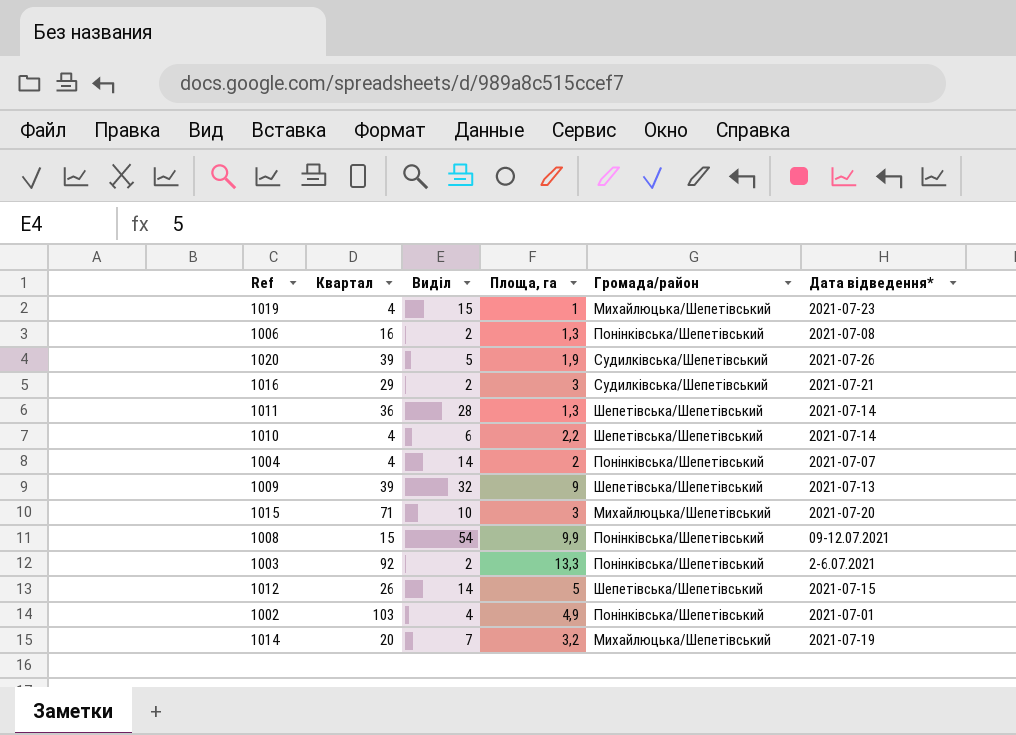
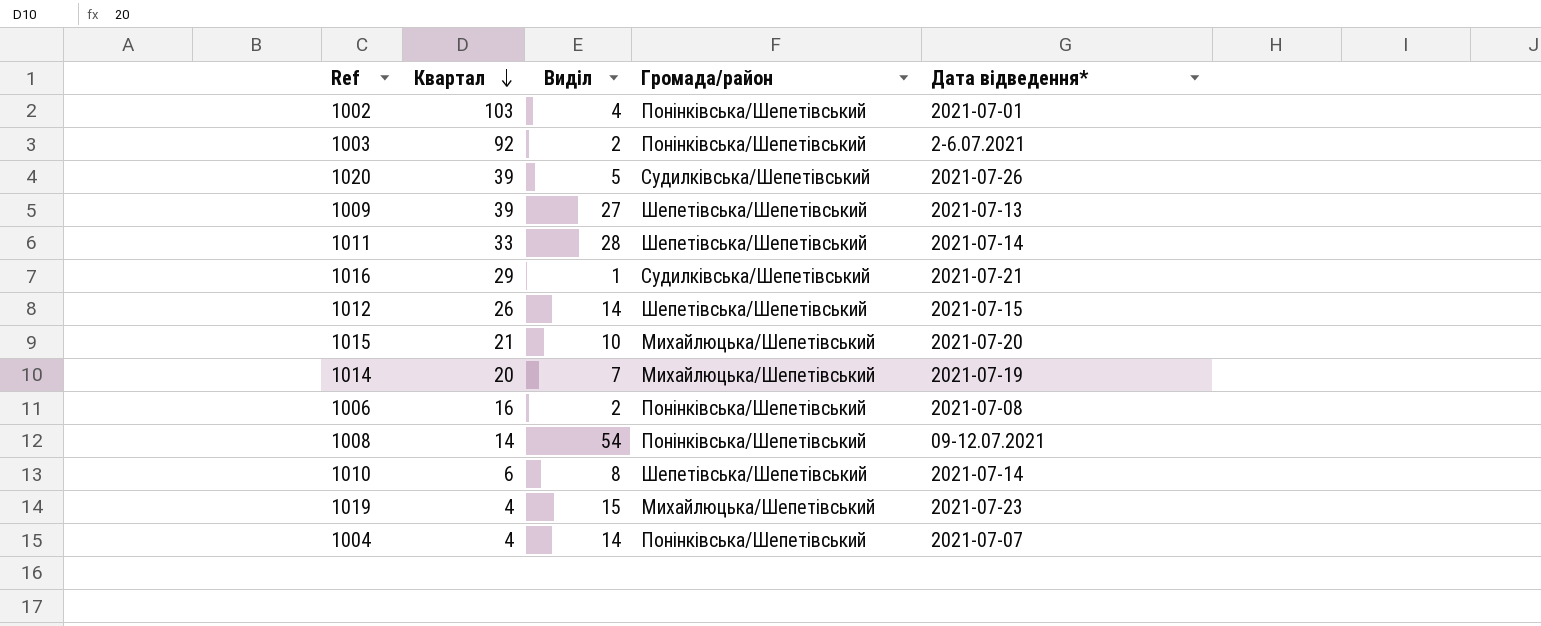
row order: none -> Квартал descending
column Площа, га | position: 4 -> none
1009 | Виділ: 32 -> 27
1011 | Квартал: 36 -> 33
1016 | Виділ: 2 -> 1
1015 | Квартал: 71 -> 21
1008 | Квартал: 15 -> 14
1010 | Квартал: 4 -> 6
1010 | Виділ: 6 -> 8

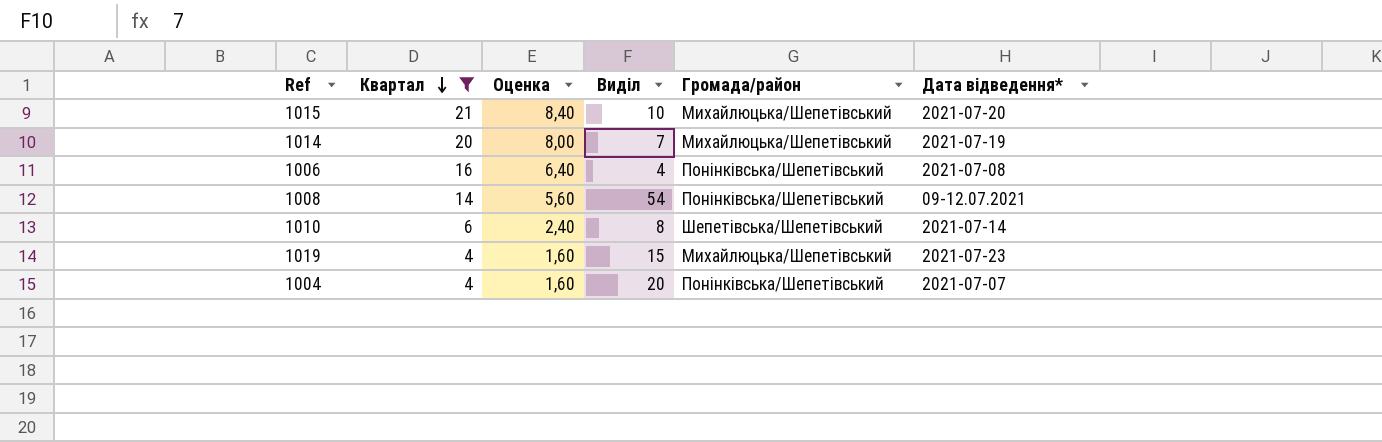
filter: none -> Квартал <= 21
column Оценка | formula: none -> [Квартал] * 0,4
1006 | Виділ: 2 -> 4
1004 | Виділ: 14 -> 20

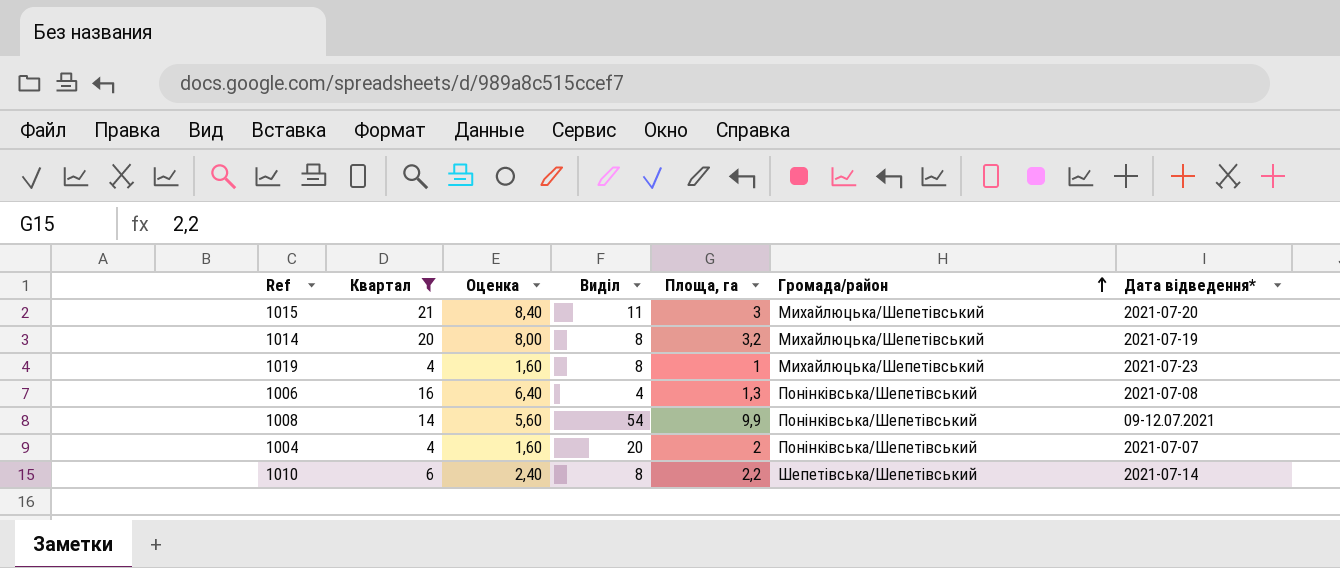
row order: Квартал descending -> Громада/район ascending
column Площа, га | position: none -> 5
1015 | Виділ: 10 -> 11
1014 | Виділ: 7 -> 8
1019 | Виділ: 15 -> 8

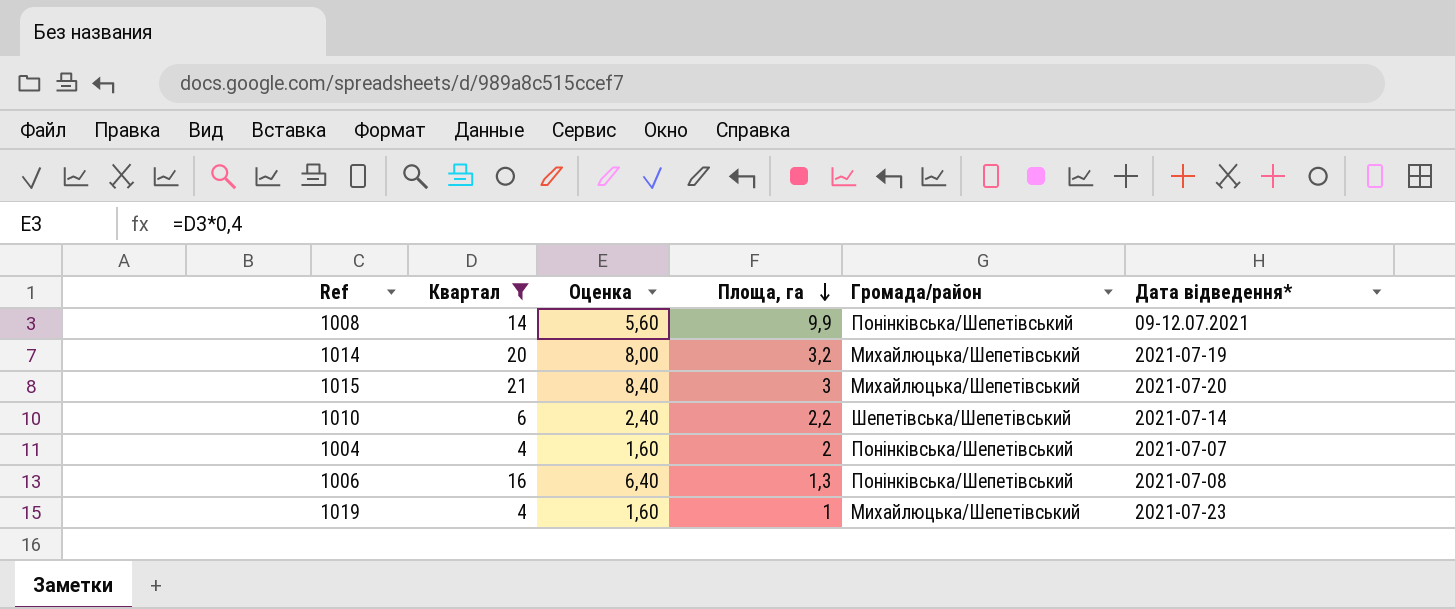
row order: Громада/район ascending -> Площа, га descending
column Виділ | position: 4 -> none

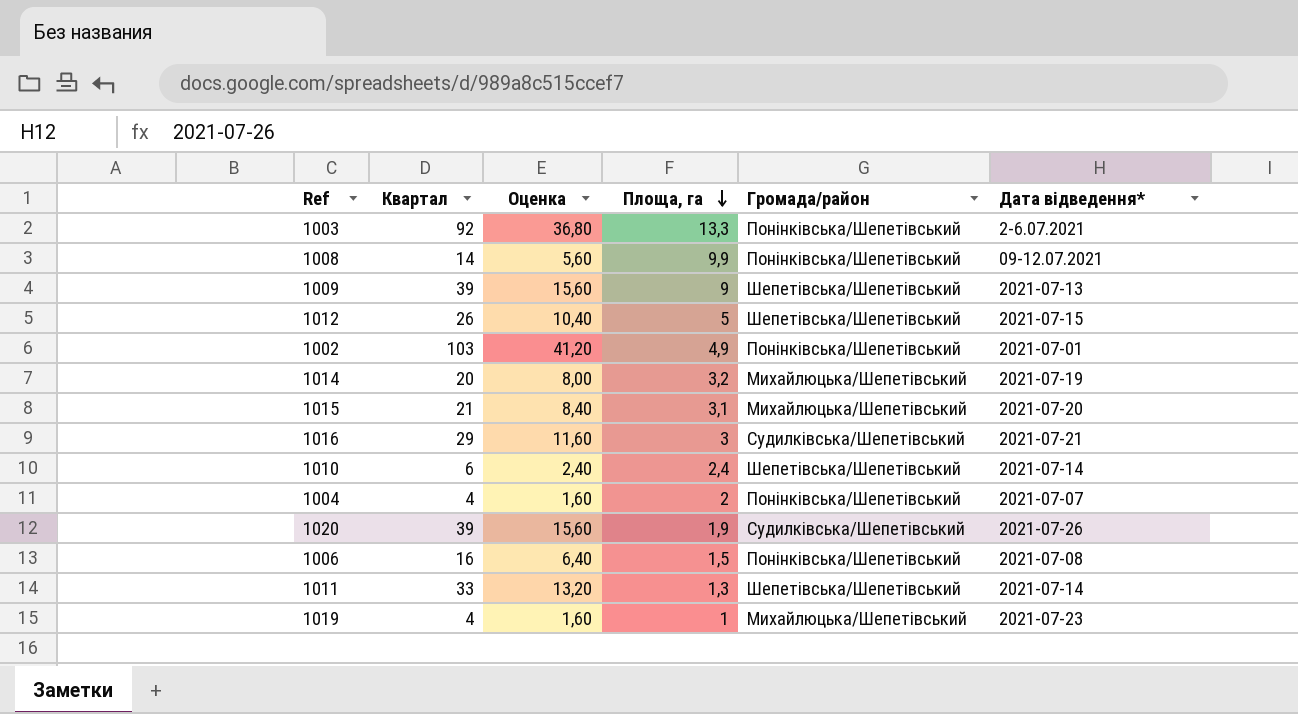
filter: Квартал <= 21 -> none
1015 | Площа, га: 3 -> 3,1
1010 | Площа, га: 2,2 -> 2,4
1006 | Площа, га: 1,3 -> 1,5

